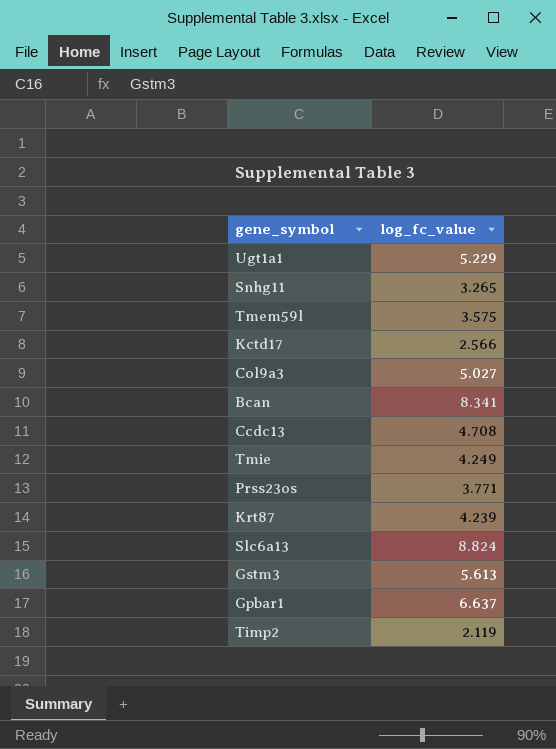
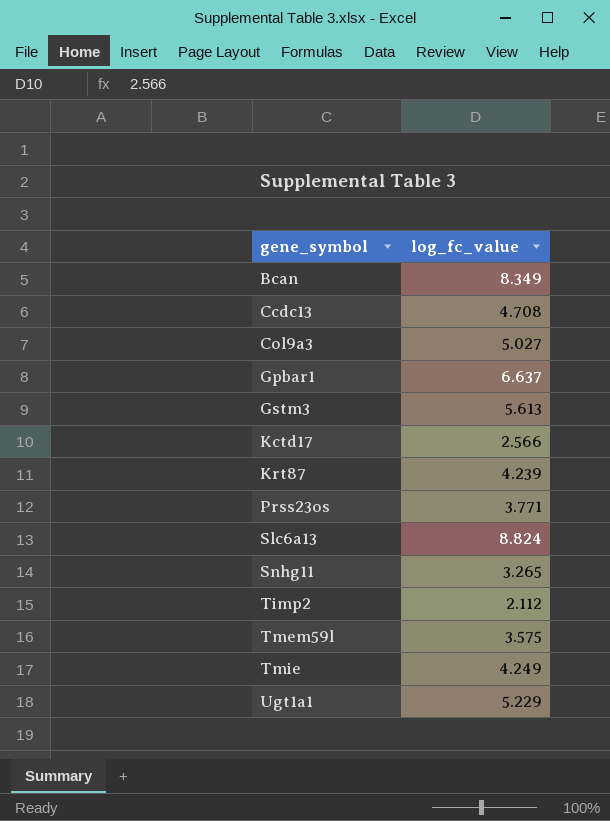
row order: none -> gene_symbol ascending
Bcan | log_fc_value: 8.341 -> 8.349
Timp2 | log_fc_value: 2.119 -> 2.112

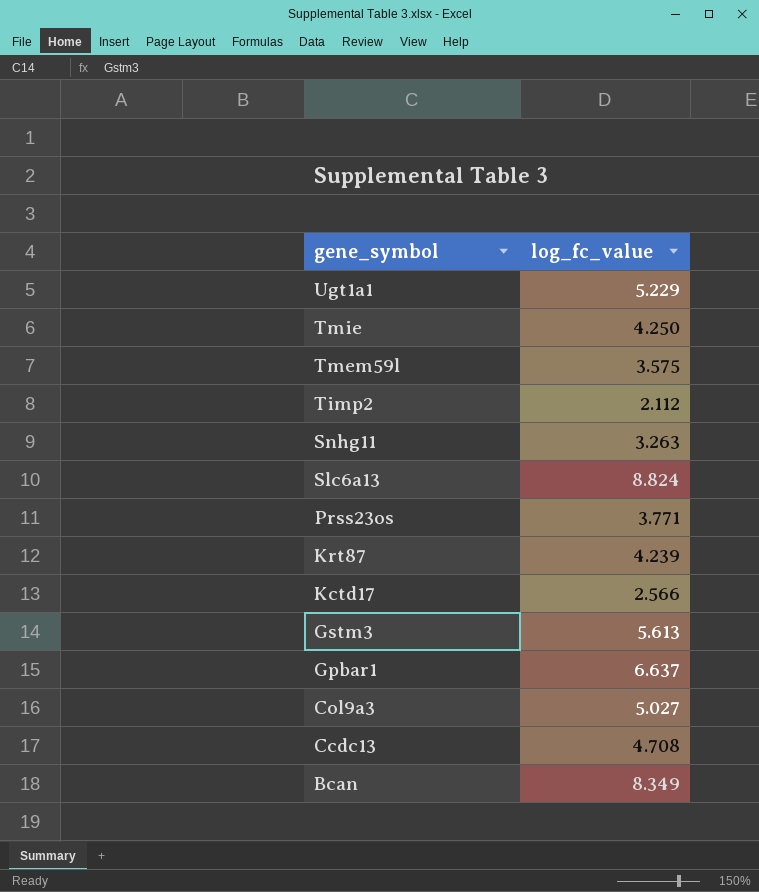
row order: gene_symbol ascending -> gene_symbol descending
Tmie | log_fc_value: 4.249 -> 4.250
Snhg11 | log_fc_value: 3.265 -> 3.263

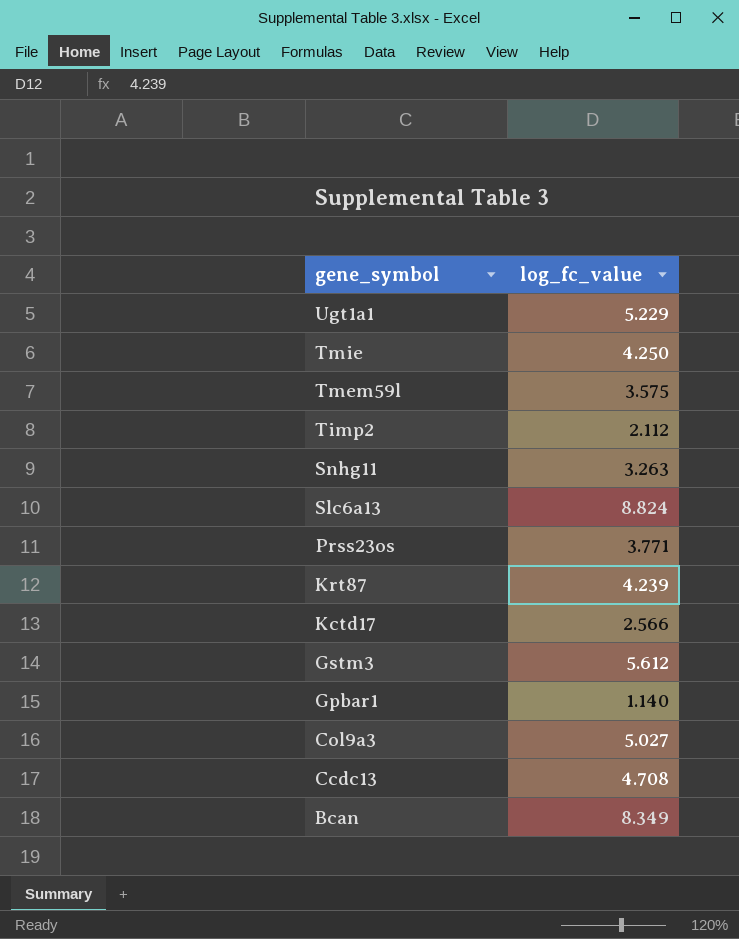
Gstm3 | log_fc_value: 5.613 -> 5.612
Gpbar1 | log_fc_value: 6.637 -> 1.140

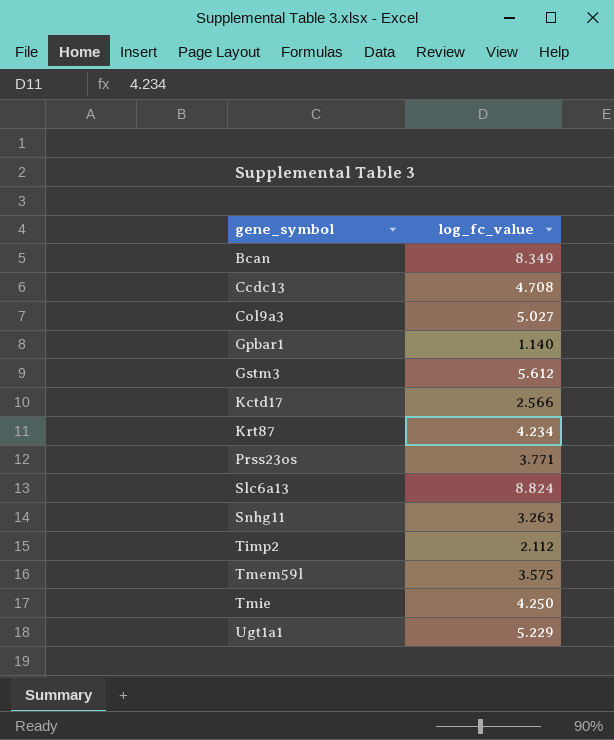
row order: gene_symbol descending -> gene_symbol ascending
Krt87 | log_fc_value: 4.239 -> 4.234

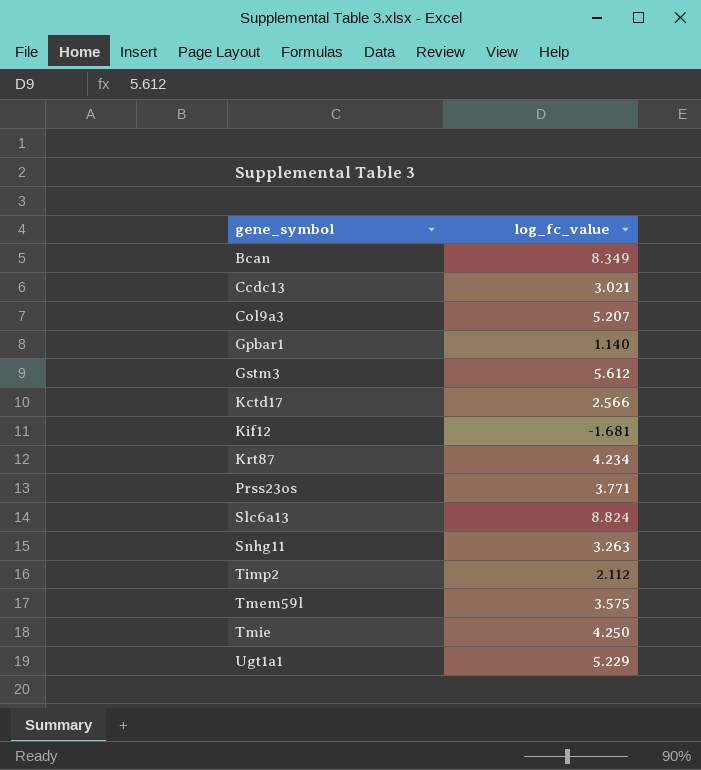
Ccdc13 | log_fc_value: 4.708 -> 3.021
Col9a3 | log_fc_value: 5.027 -> 5.207
row Kif12: none -> -1.681

